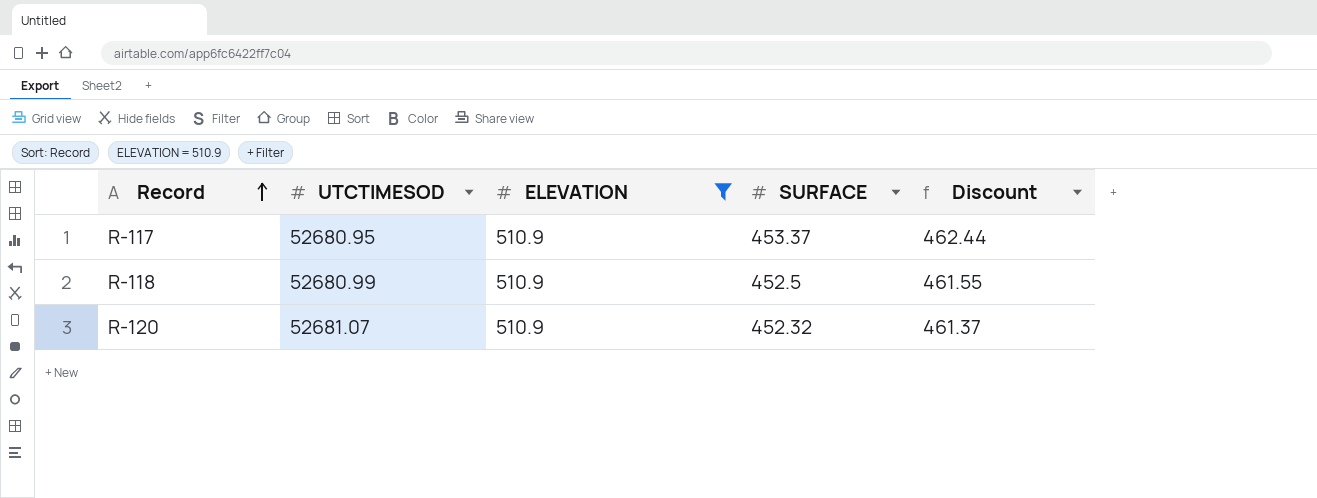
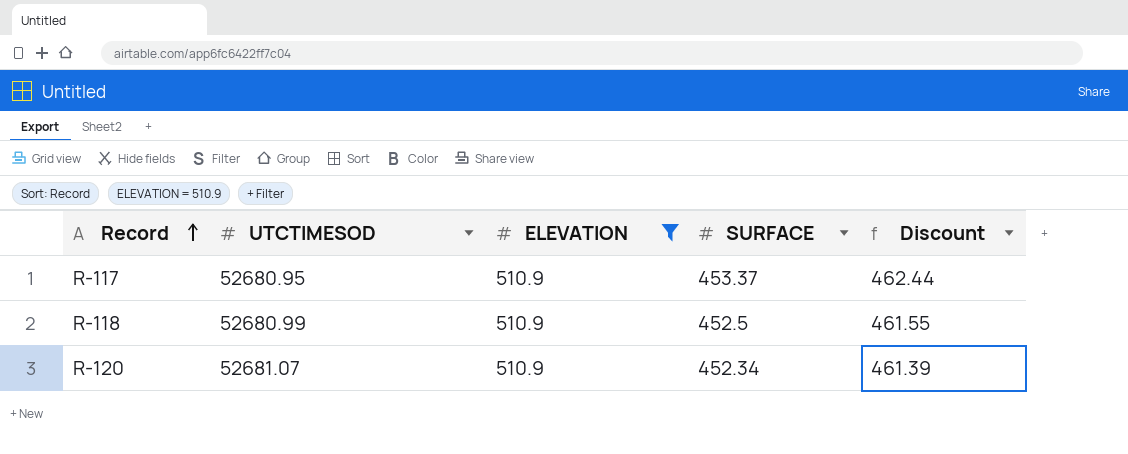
R-120 | SURFACE: 452.32 -> 452.34
R-120 | Discount: 461.37 -> 461.39

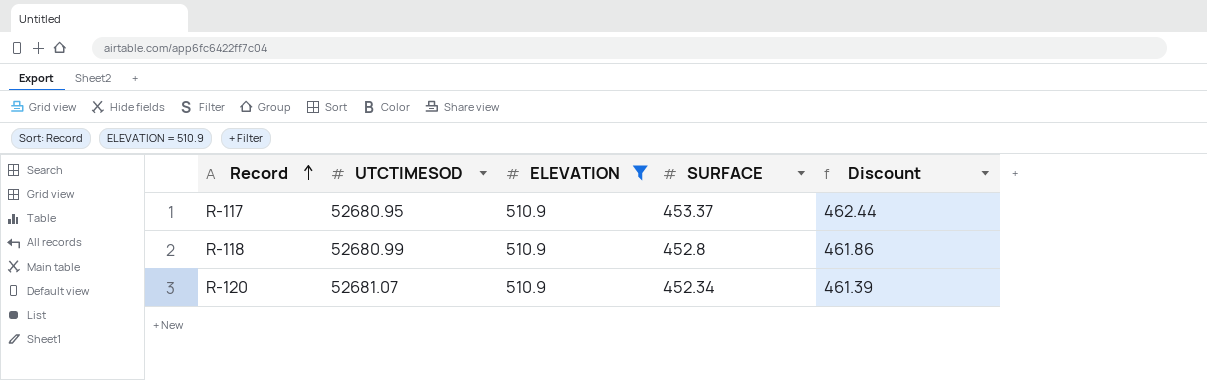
R-118 | SURFACE: 452.5 -> 452.8
R-118 | Discount: 461.55 -> 461.86

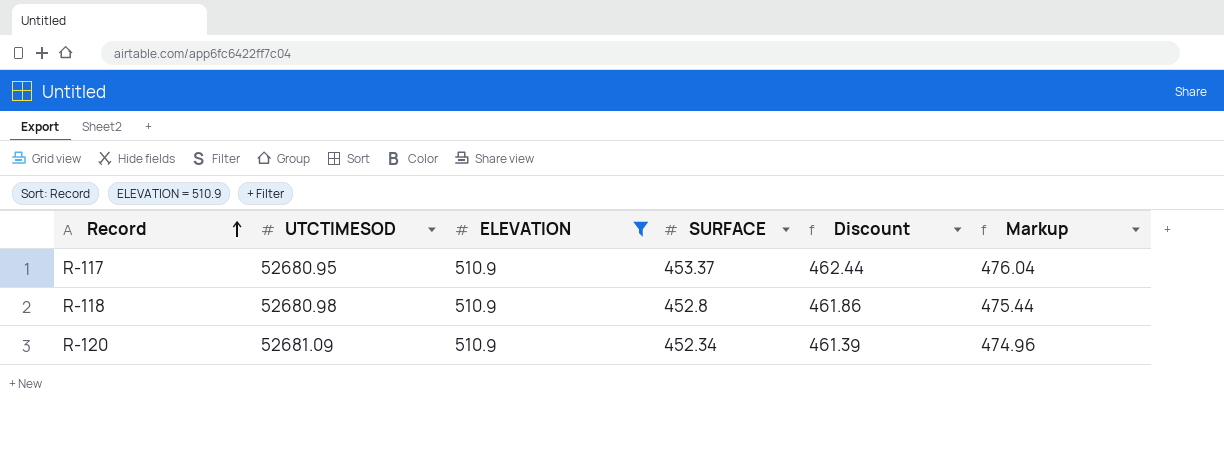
column Markup | formula: none -> [SURFACE] * 1.05
R-118 | UTCTIMESOD: 52680.99 -> 52680.98
R-120 | UTCTIMESOD: 52681.07 -> 52681.09

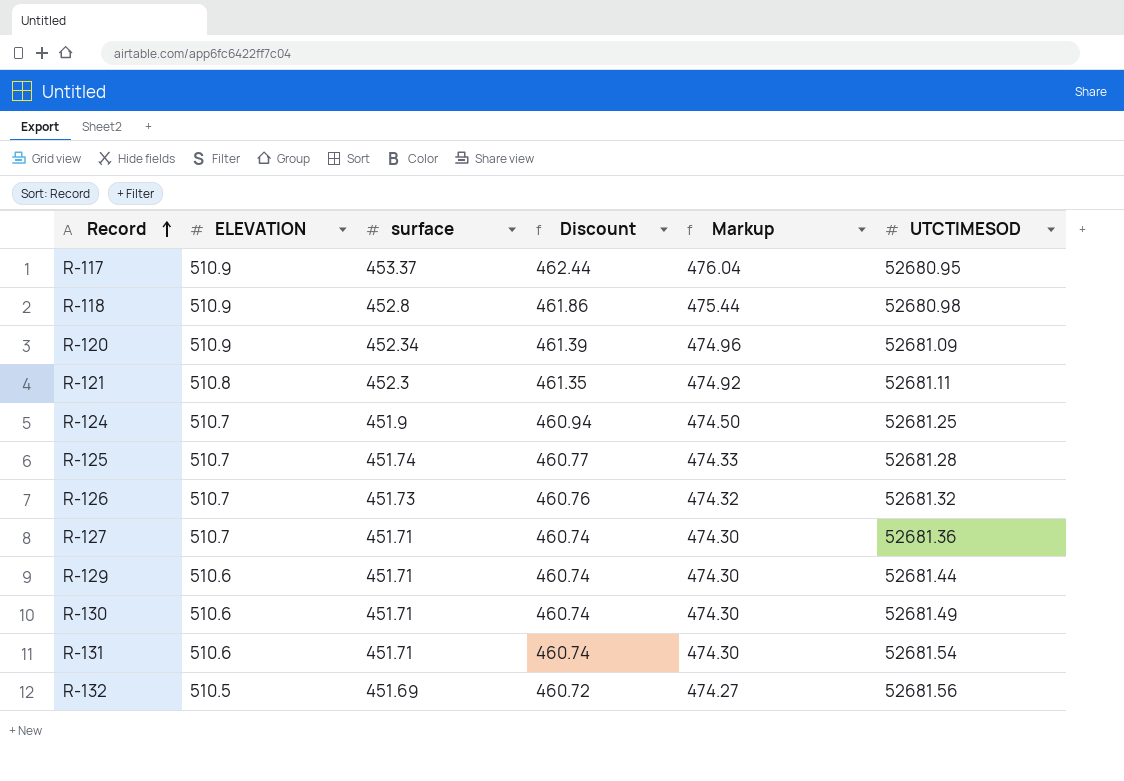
filter: ELEVATION = 510.9 -> none
column name: SURFACE -> surface
column UTCTIMESOD | position: 2 -> 6

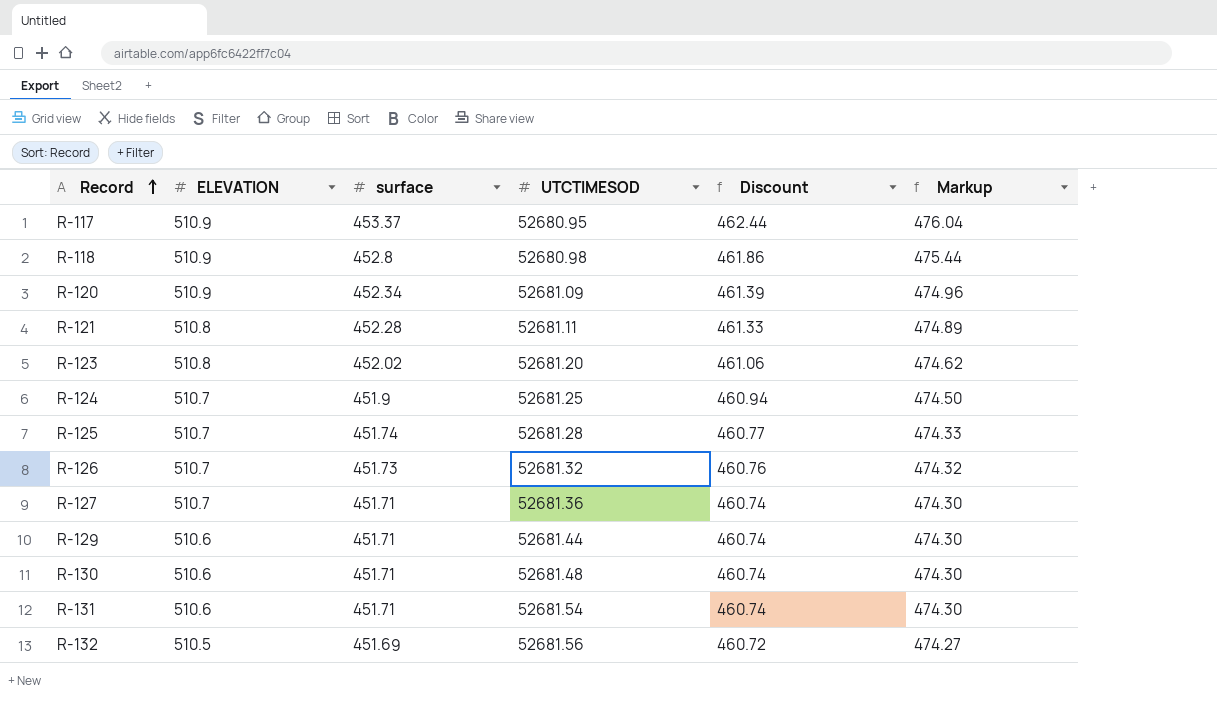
column UTCTIMESOD | position: 6 -> 4
R-121 | surface: 452.3 -> 452.28
R-121 | Discount: 461.35 -> 461.33
R-121 | Markup: 474.92 -> 474.89
row R-123: none -> 510.8 | 452.02 | 52681.20 | 461.06 | 474.62
R-130 | UTCTIMESOD: 52681.49 -> 52681.48

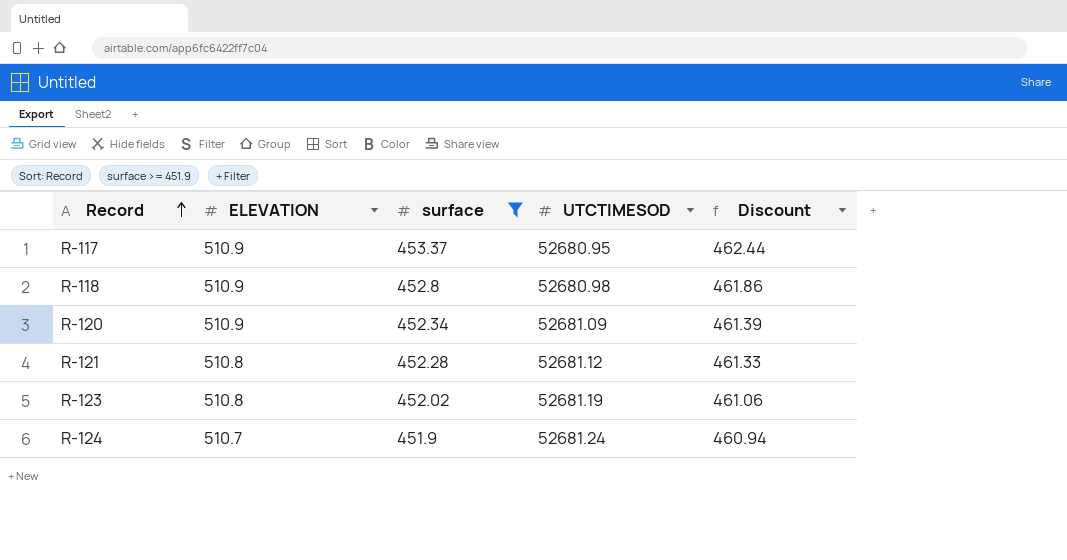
filter: none -> surface >= 451.9
column Markup | formula: [surface] * 1.05 -> none
R-121 | UTCTIMESOD: 52681.11 -> 52681.12
R-123 | UTCTIMESOD: 52681.20 -> 52681.19
R-124 | UTCTIMESOD: 52681.25 -> 52681.24

